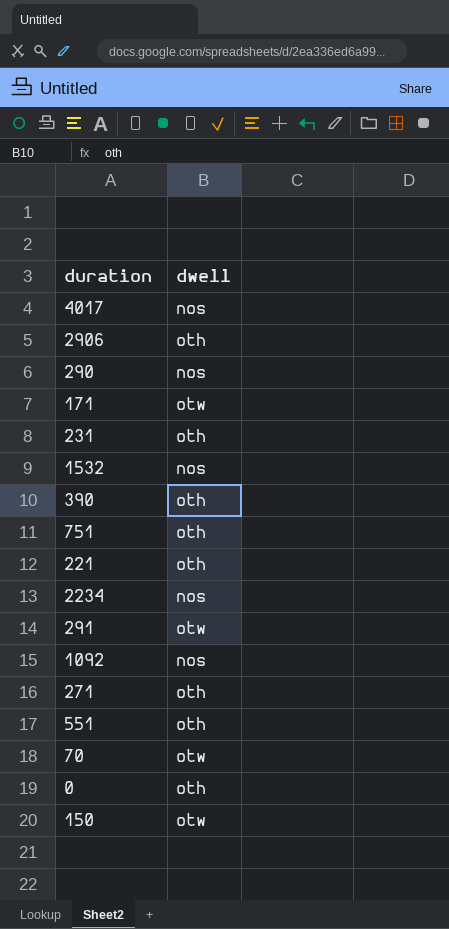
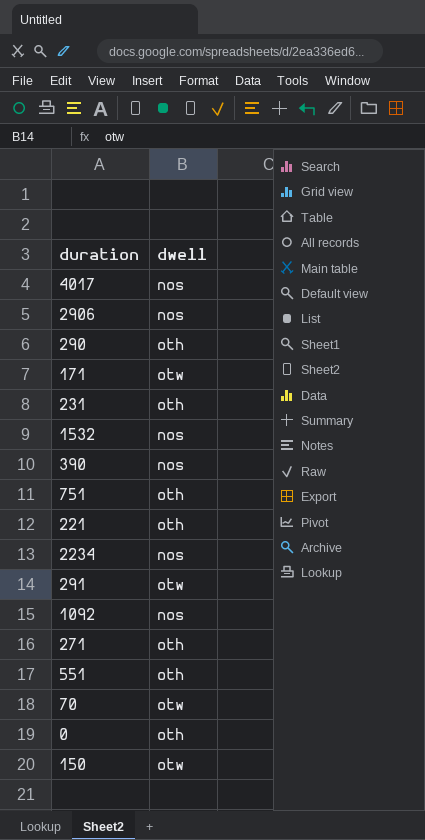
2906 | dwell: oth -> nos
290 | dwell: nos -> oth
390 | dwell: oth -> nos

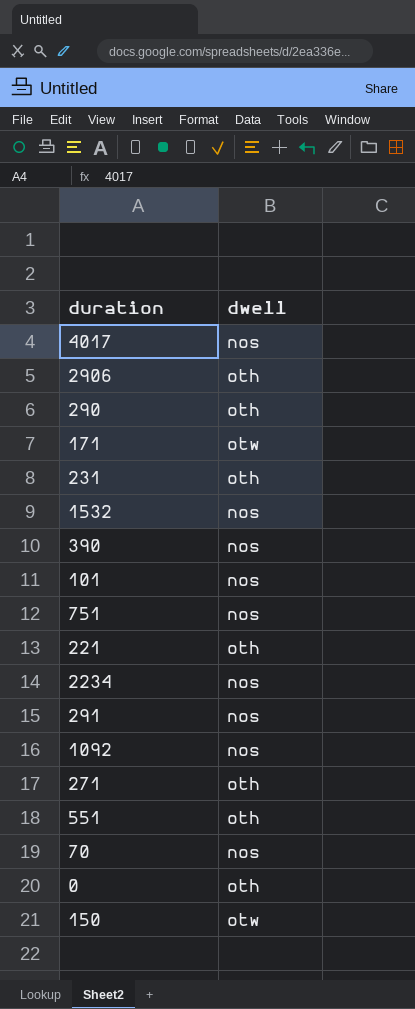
2906 | dwell: nos -> oth
row 101: none -> nos
751 | dwell: oth -> nos
291 | dwell: otw -> nos
70 | dwell: otw -> nos

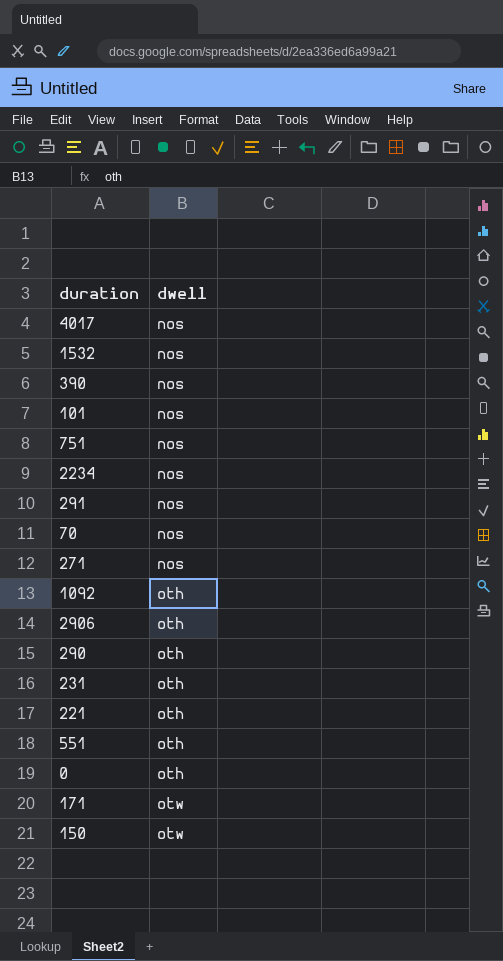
row order: none -> dwell ascending
271 | dwell: oth -> nos
1092 | dwell: nos -> oth

